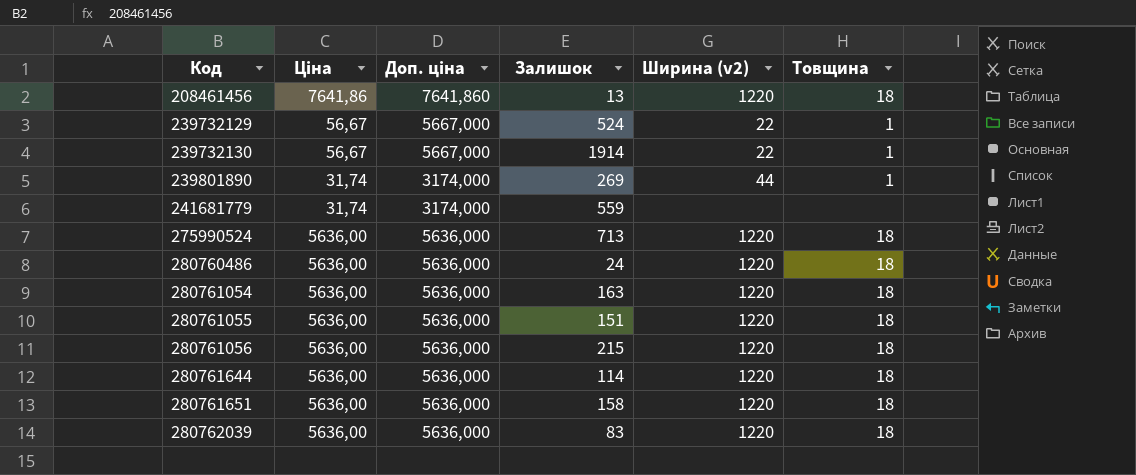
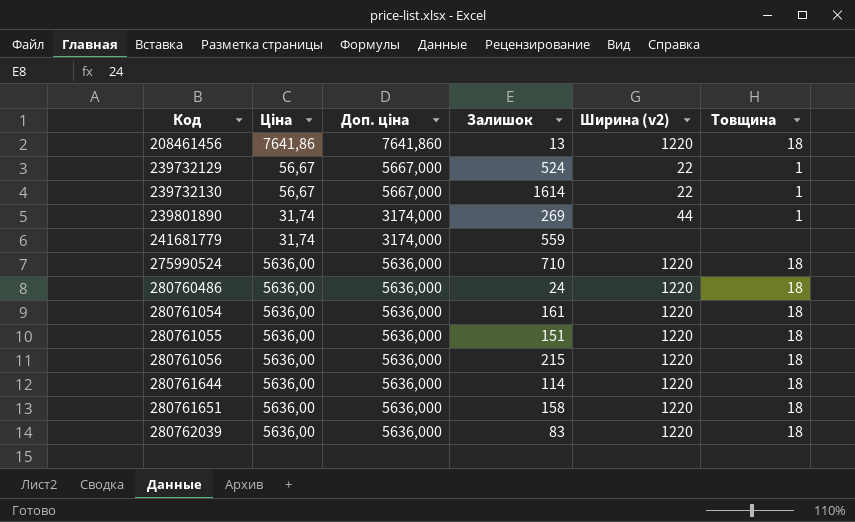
239732130 | Залишок: 1914 -> 1614
275990524 | Залишок: 713 -> 710
280761054 | Залишок: 163 -> 161

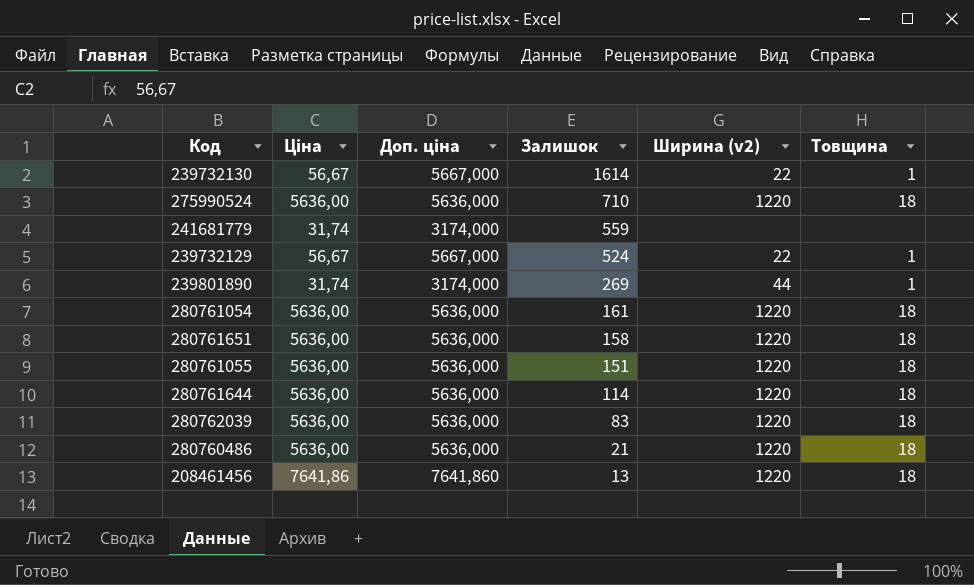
row order: Код ascending -> Залишок descending
row 280761056: 5636,00 | 5636,000 | 215 | 1220 | 18 -> none
280760486 | Залишок: 24 -> 21

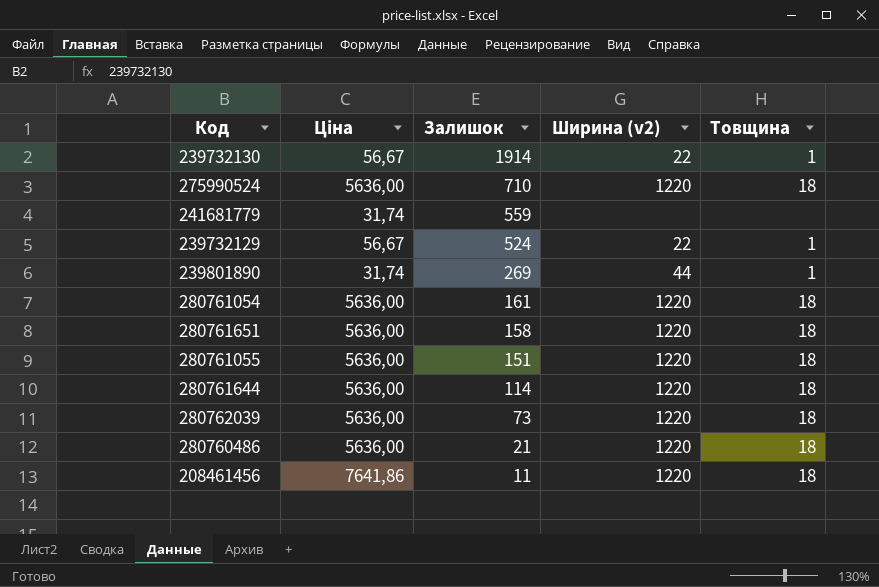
column Доп. ціна | position: 3 -> none
239732130 | Залишок: 1614 -> 1914
280762039 | Залишок: 83 -> 73
208461456 | Залишок: 13 -> 11

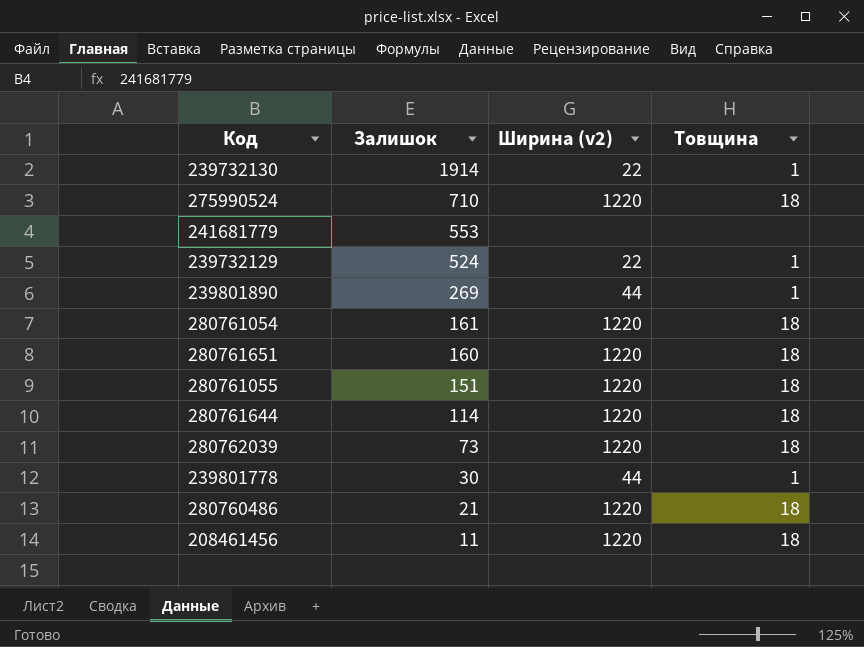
column Ціна | position: 2 -> none
241681779 | Залишок: 559 -> 553
280761651 | Залишок: 158 -> 160
row 239801778: none -> 30 | 44 | 1

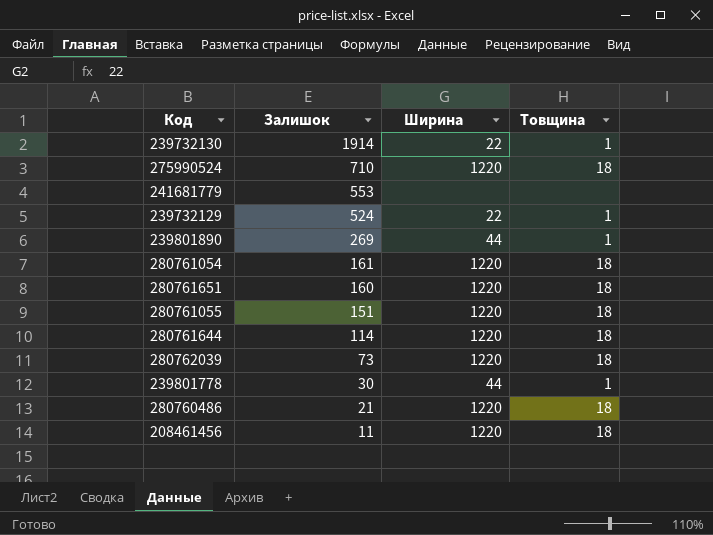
column name: Ширина (v2) -> Ширина

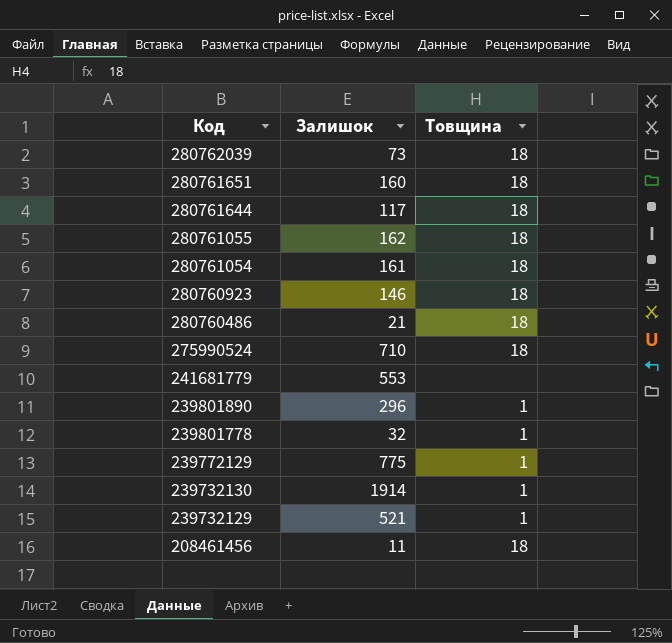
row order: Залишок descending -> Код descending
column Ширина | position: 3 -> none
280761644 | Залишок: 114 -> 117
280761055 | Залишок: 151 -> 162
row 280760923: none -> 146 | 18
239801890 | Залишок: 269 -> 296
239801778 | Залишок: 30 -> 32
row 239772129: none -> 775 | 1
239732129 | Залишок: 524 -> 521

